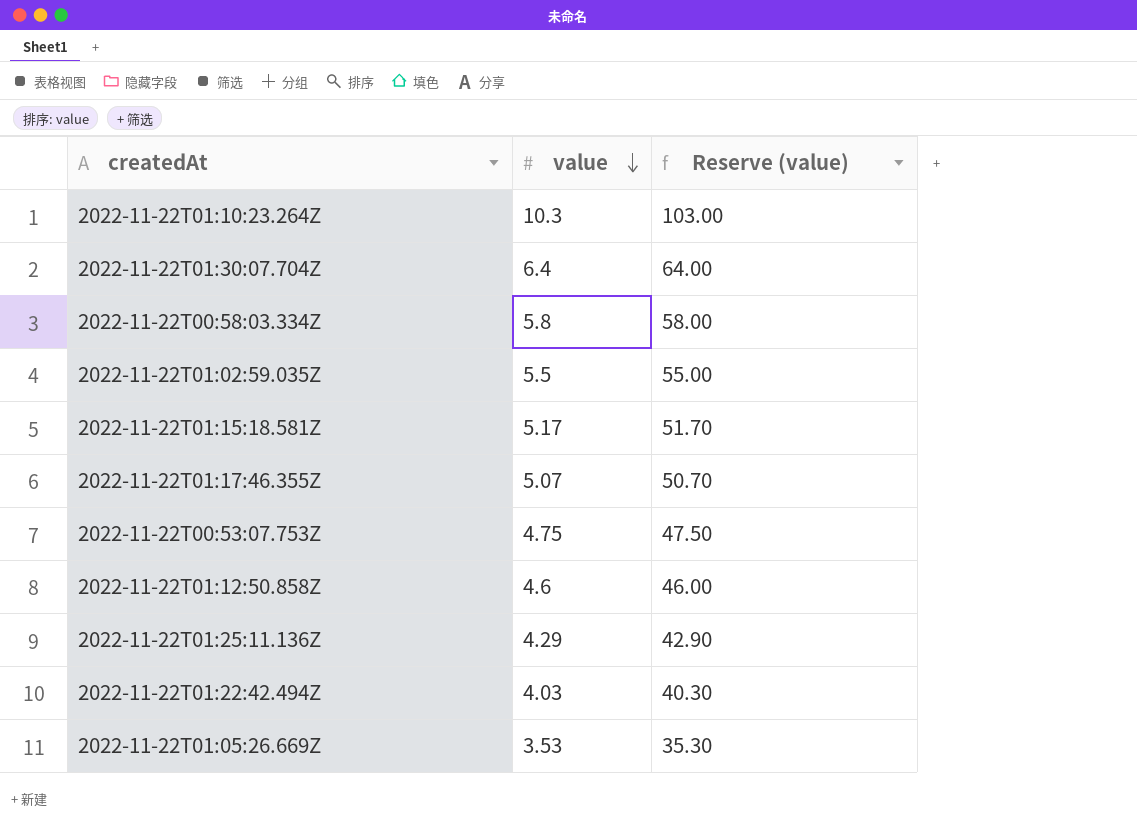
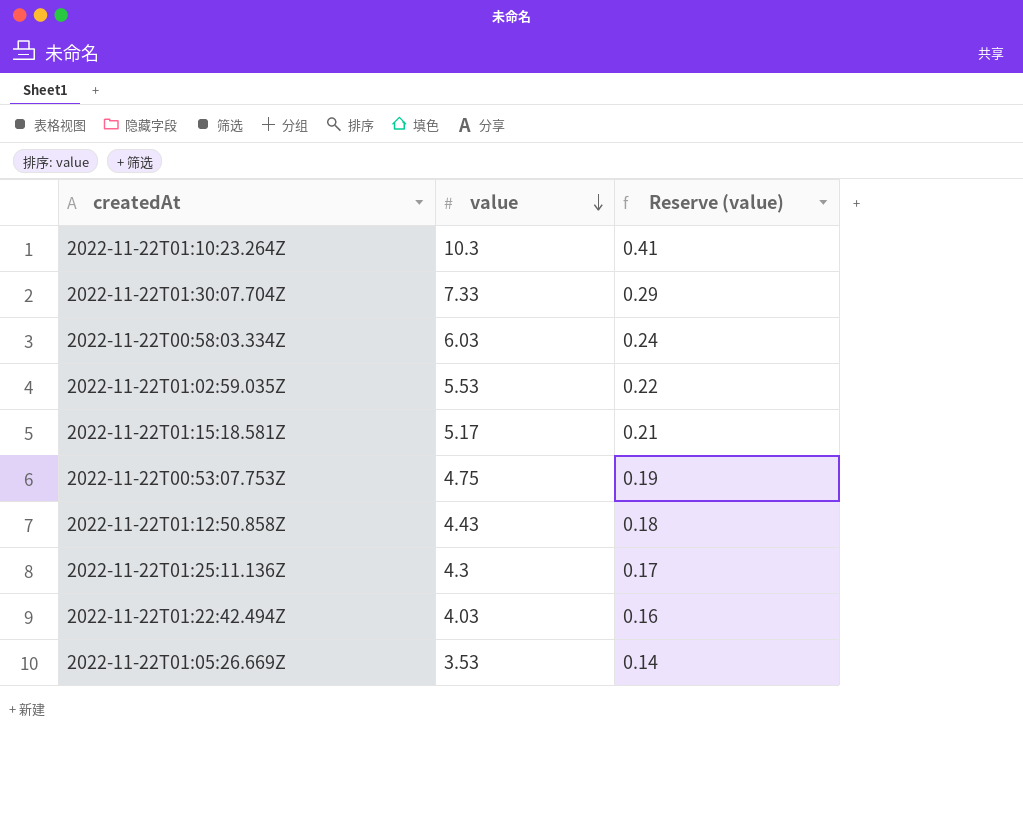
column Reserve (value) | formula: [value] * 10 -> [value] * 0.04
row 2022-11-22T01:17:46.355Z: 5.07 | 50.70 -> none
2022-11-22T01:30:07.704Z | value: 6.4 -> 7.33
2022-11-22T00:58:03.334Z | value: 5.8 -> 6.03
2022-11-22T01:02:59.035Z | value: 5.5 -> 5.53
2022-11-22T01:12:50.858Z | value: 4.6 -> 4.43
2022-11-22T01:25:11.136Z | value: 4.29 -> 4.3

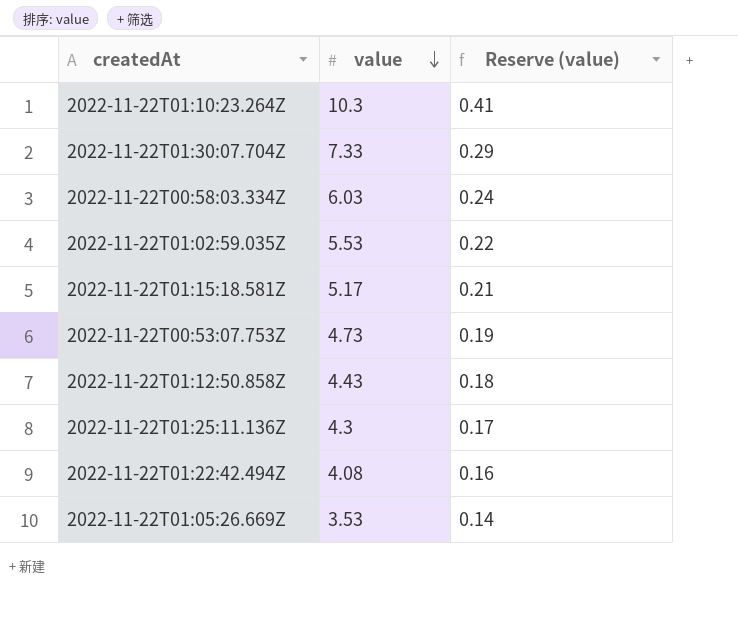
2022-11-22T00:53:07.753Z | value: 4.75 -> 4.73
2022-11-22T01:22:42.494Z | value: 4.03 -> 4.08

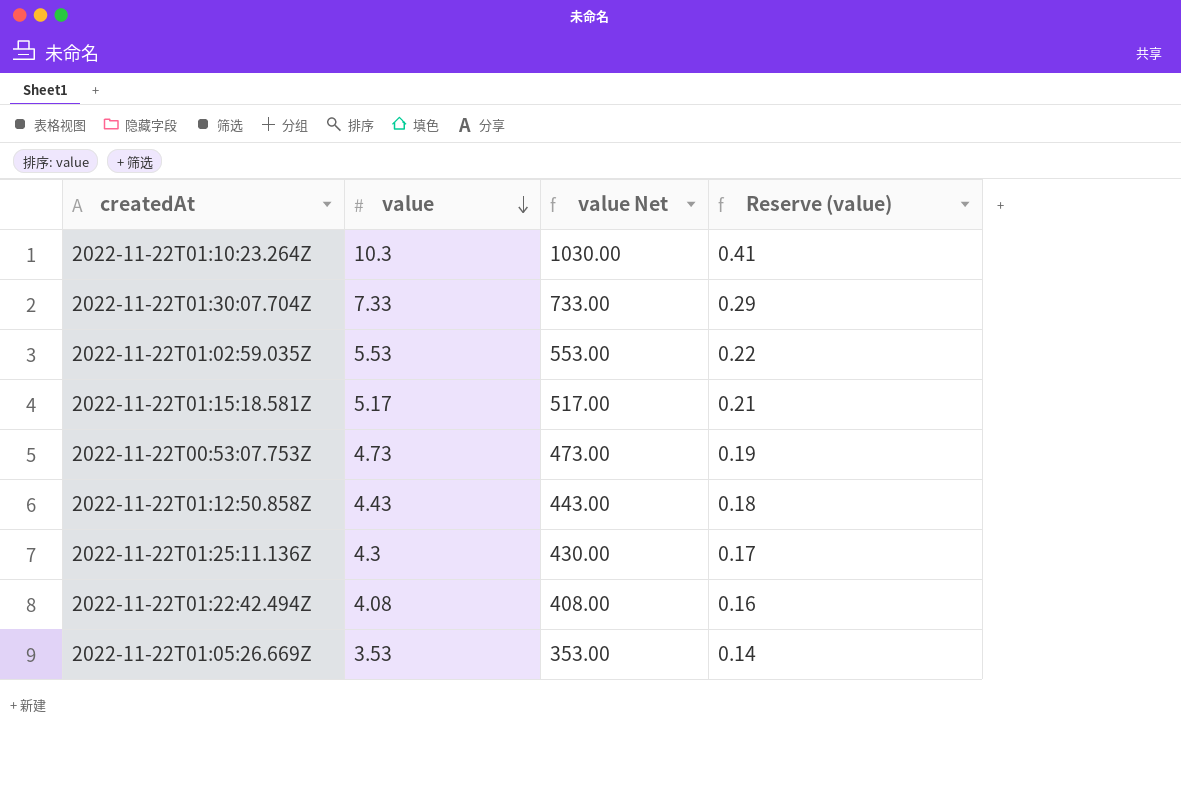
column value Net | formula: none -> [value] * 100
row 2022-11-22T00:58:03.334Z: 6.03 | 0.24 -> none

